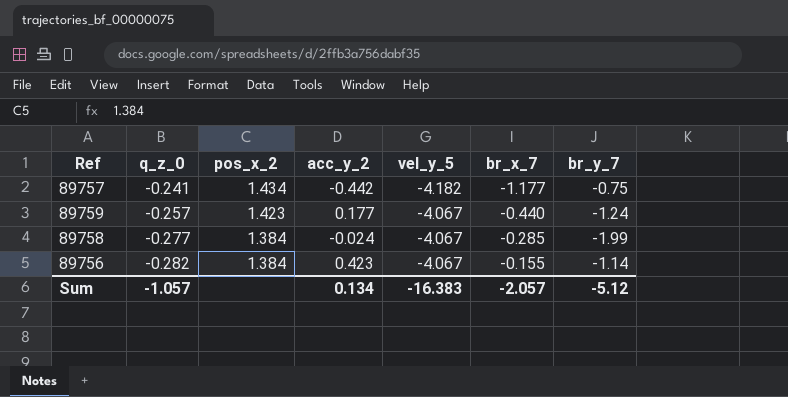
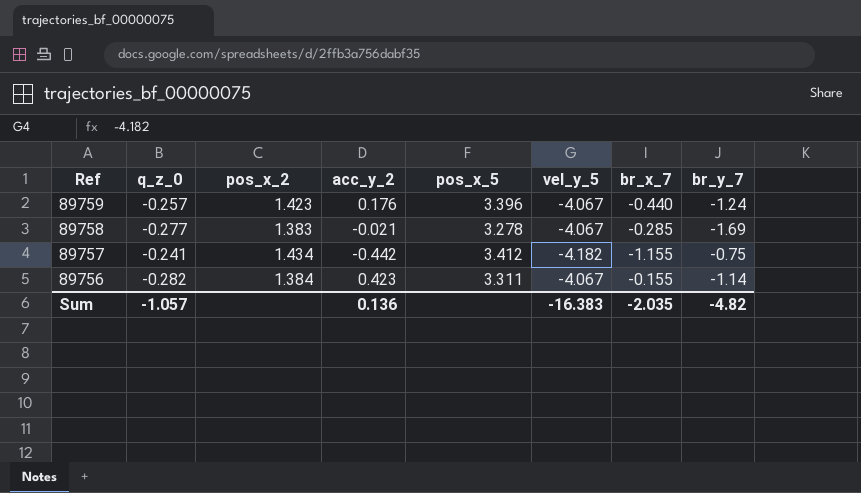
row order: q_z_0 descending -> Ref descending
column pos_x_5 | position: none -> 5
89759 | acc_y_2: 0.177 -> 0.176
89758 | pos_x_2: 1.384 -> 1.383
89758 | acc_y_2: -0.024 -> -0.021
89758 | br_y_7: -1.99 -> -1.69
89757 | br_x_7: -1.177 -> -1.155
Sum | acc_y_2: 0.134 -> 0.136
Sum | br_x_7: -2.057 -> -2.035
Sum | br_y_7: -5.12 -> -4.82

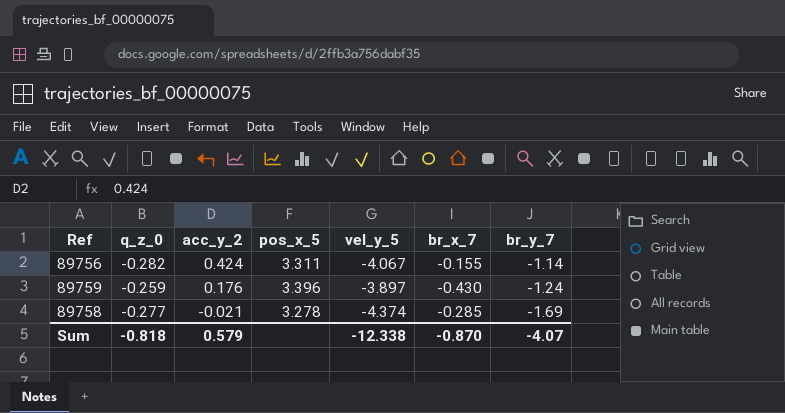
row order: Ref descending -> acc_y_2 descending
column pos_x_2 | position: 3 -> none
row 89757: -0.241 | 1.434 | -0.442 | 3.412 | -4.182 | -1.155 | -0.75 -> none
89756 | acc_y_2: 0.423 -> 0.424
89759 | q_z_0: -0.257 -> -0.259
89759 | vel_y_5: -4.067 -> -3.897
89759 | br_x_7: -0.440 -> -0.430
89758 | vel_y_5: -4.067 -> -4.374
Sum | q_z_0: -1.057 -> -0.818
Sum | acc_y_2: 0.136 -> 0.579
Sum | vel_y_5: -16.383 -> -12.338
Sum | br_x_7: -2.035 -> -0.870
Sum | br_y_7: -4.82 -> -4.07

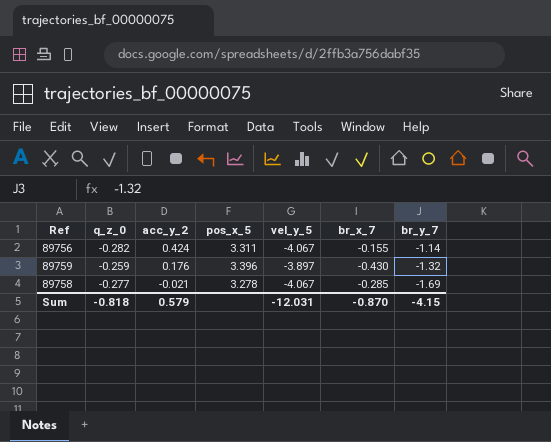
89759 | br_y_7: -1.24 -> -1.32
89758 | vel_y_5: -4.374 -> -4.067
Sum | vel_y_5: -12.338 -> -12.031
Sum | br_y_7: -4.07 -> -4.15

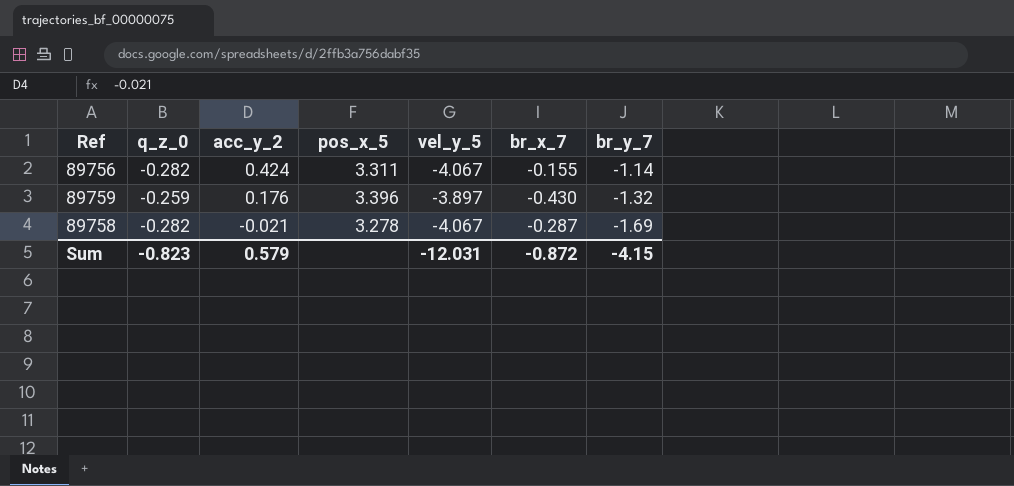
89758 | q_z_0: -0.277 -> -0.282
89758 | br_x_7: -0.285 -> -0.287
Sum | q_z_0: -0.818 -> -0.823
Sum | br_x_7: -0.870 -> -0.872

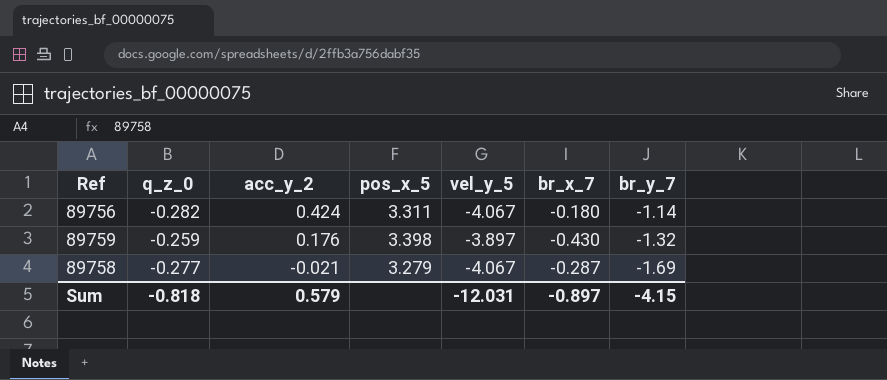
89756 | br_x_7: -0.155 -> -0.180
89759 | pos_x_5: 3.396 -> 3.398
89758 | q_z_0: -0.282 -> -0.277
89758 | pos_x_5: 3.278 -> 3.279
Sum | q_z_0: -0.823 -> -0.818
Sum | br_x_7: -0.872 -> -0.897

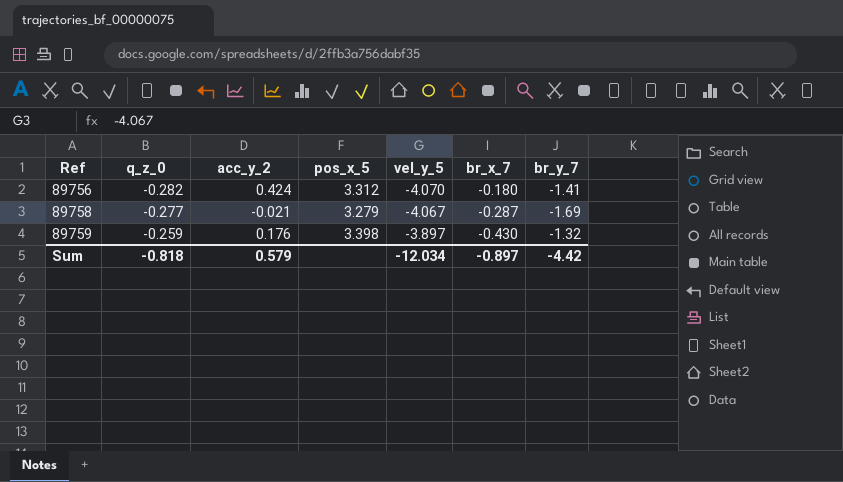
row order: acc_y_2 descending -> Ref ascending
89756 | pos_x_5: 3.311 -> 3.312
89756 | vel_y_5: -4.067 -> -4.070
89756 | br_y_7: -1.14 -> -1.41
Sum | vel_y_5: -12.031 -> -12.034
Sum | br_y_7: -4.15 -> -4.42

